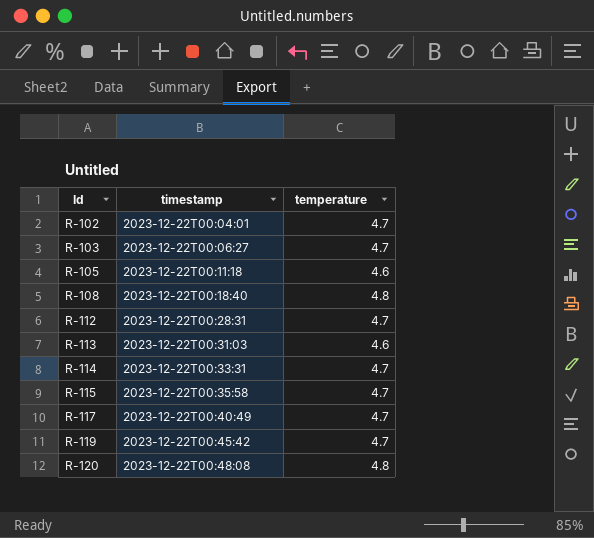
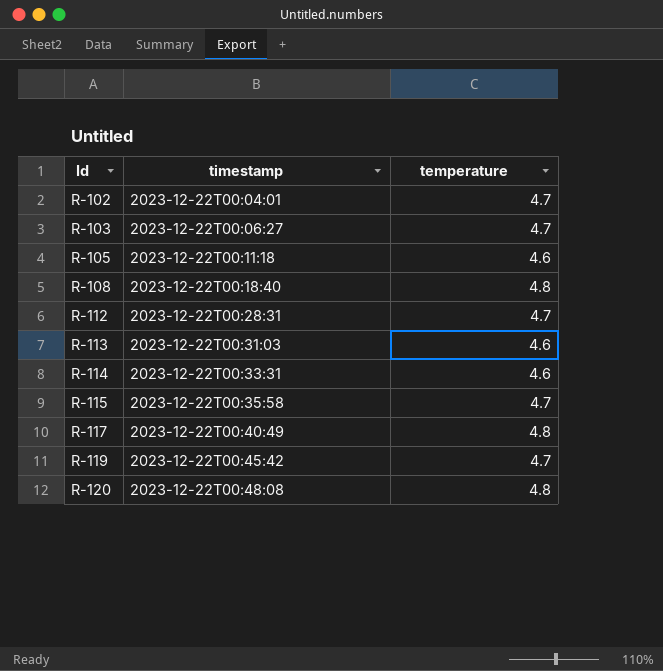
R-114 | temperature: 4.7 -> 4.6
R-117 | temperature: 4.7 -> 4.8

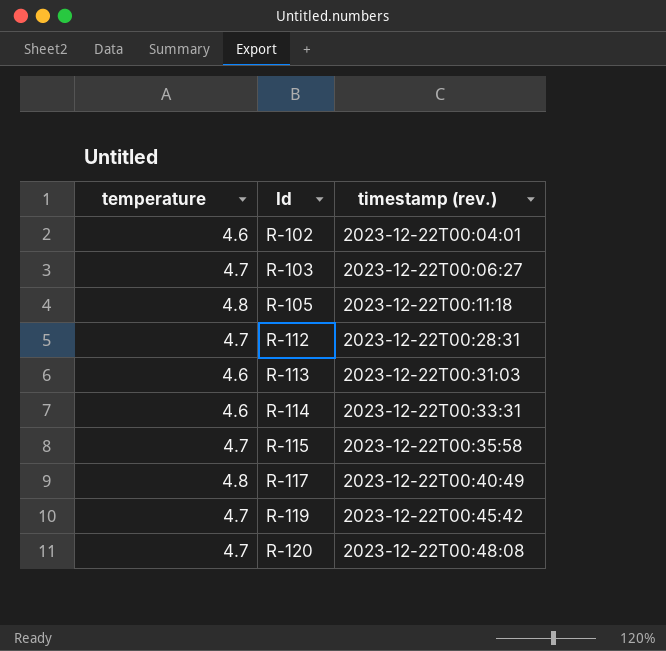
column temperature | position: 3 -> 1
column name: timestamp -> timestamp (rev.)
row R-108: 2023-12-22T00:18:40 | 4.8 -> none
R-102 | temperature: 4.7 -> 4.6
R-105 | temperature: 4.6 -> 4.8
R-120 | temperature: 4.8 -> 4.7

